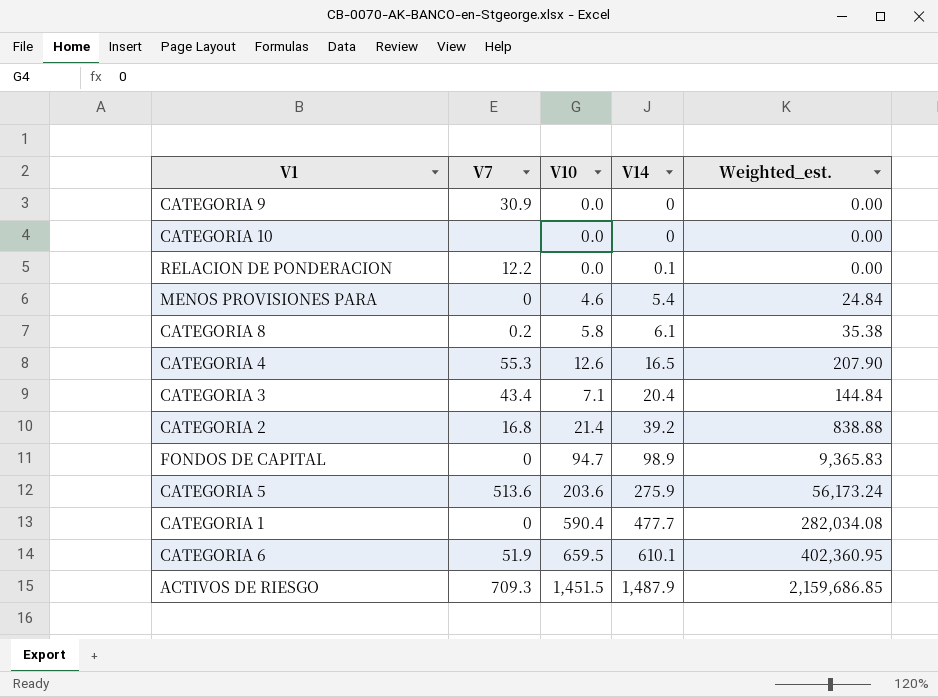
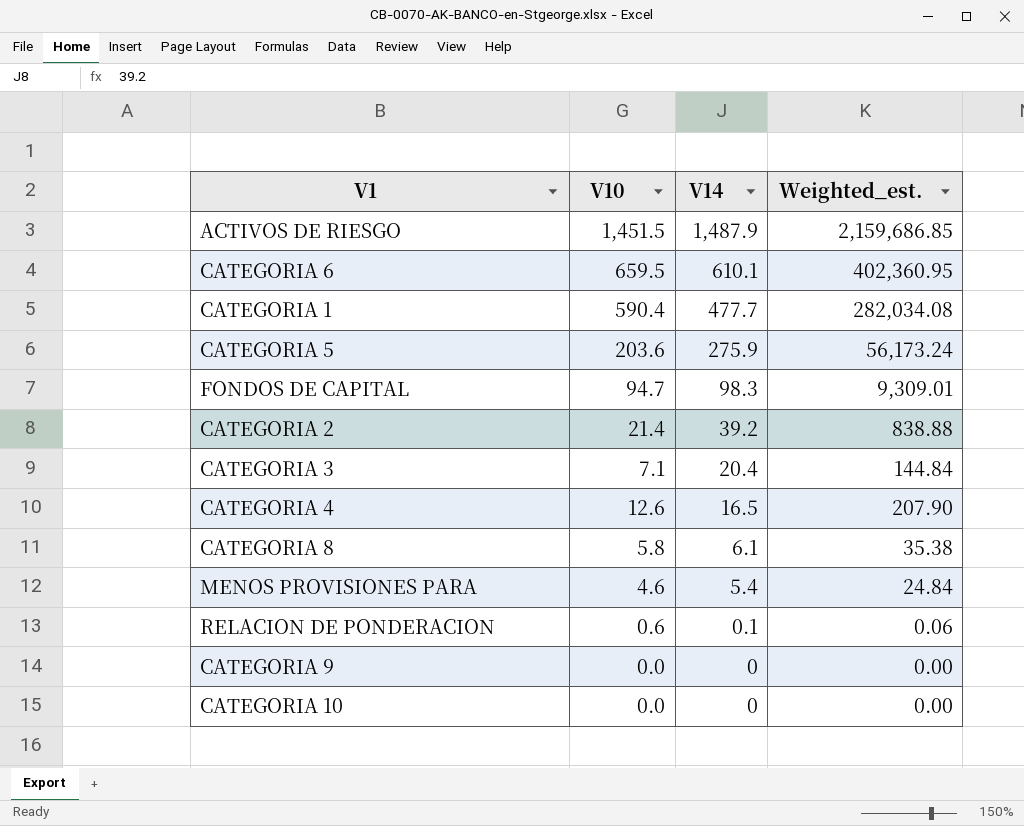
row order: V14 ascending -> V14 descending
column V7 | position: 2 -> none
FONDOS DE CAPITAL | V14: 98.9 -> 98.3
FONDOS DE CAPITAL | Weighted_est.: 9,365.83 -> 9,309.01
RELACION DE PONDERACION | V10: 0.0 -> 0.6
RELACION DE PONDERACION | Weighted_est.: 0.00 -> 0.06

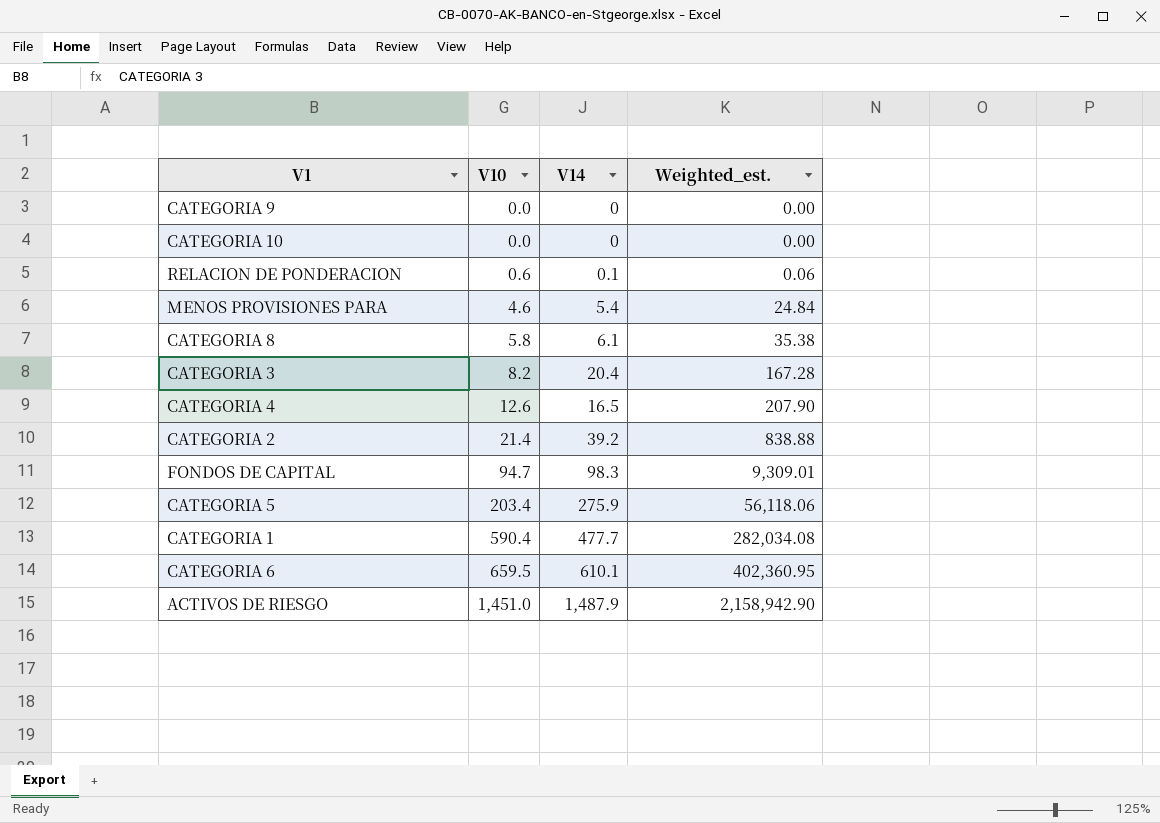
row order: V14 descending -> V10 ascending
CATEGORIA 3 | V10: 7.1 -> 8.2
CATEGORIA 3 | Weighted_est.: 144.84 -> 167.28
CATEGORIA 5 | V10: 203.6 -> 203.4
CATEGORIA 5 | Weighted_est.: 56,173.24 -> 56,118.06
ACTIVOS DE RIESGO | V10: 1,451.5 -> 1,451.0
ACTIVOS DE RIESGO | Weighted_est.: 2,159,686.85 -> 2,158,942.90

